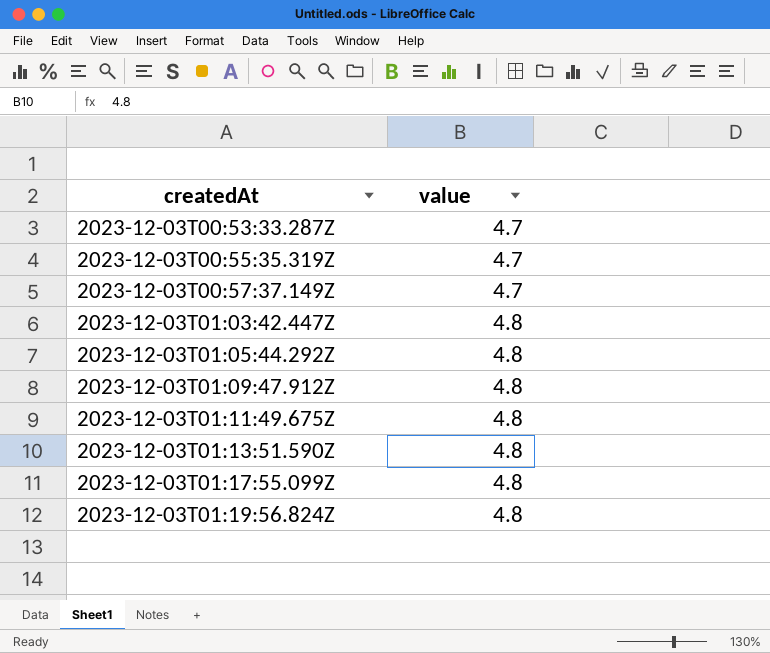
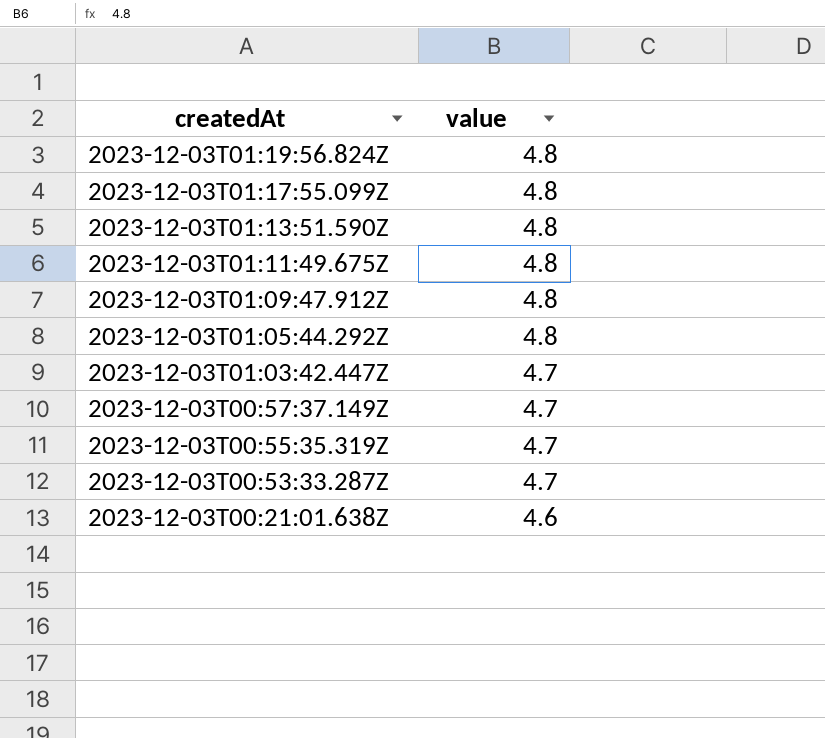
row order: createdAt ascending -> createdAt descending
2023-12-03T01:03:42.447Z | value: 4.8 -> 4.7
row 2023-12-03T00:21:01.638Z: none -> 4.6

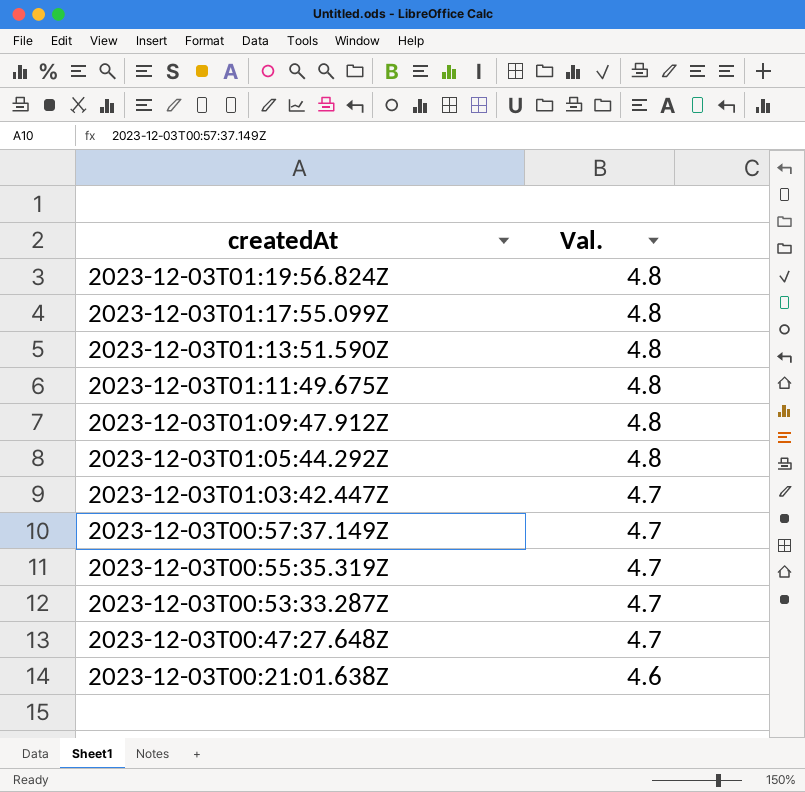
column name: value -> Val.
row 2023-12-03T00:47:27.648Z: none -> 4.7

